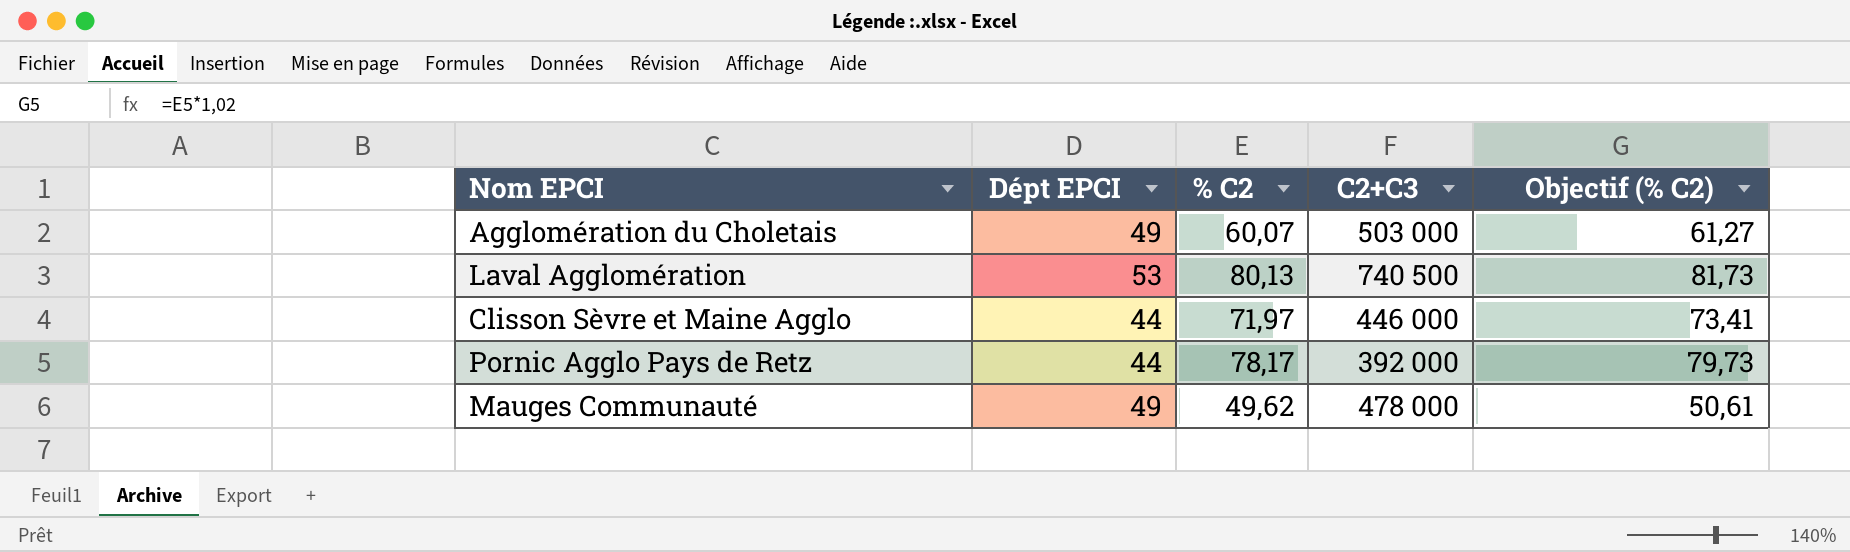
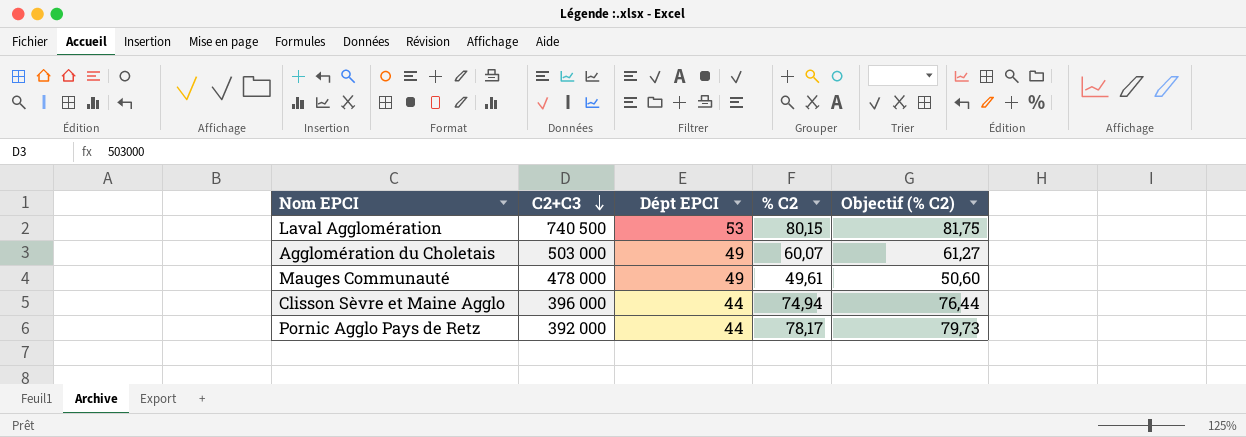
row order: none -> C2+C3 descending
column C2+C3 | position: 4 -> 2
Laval Agglomération | % C2: 80,13 -> 80,15
Laval Agglomération | Objectif (% C2): 81,73 -> 81,75
Mauges Communauté | % C2: 49,62 -> 49,61
Mauges Communauté | Objectif (% C2): 50,61 -> 50,60
Clisson Sèvre et Maine Agglo | C2+C3: 446 000 -> 396 000
Clisson Sèvre et Maine Agglo | % C2: 71,97 -> 74,94
Clisson Sèvre et Maine Agglo | Objectif (% C2): 73,41 -> 76,44

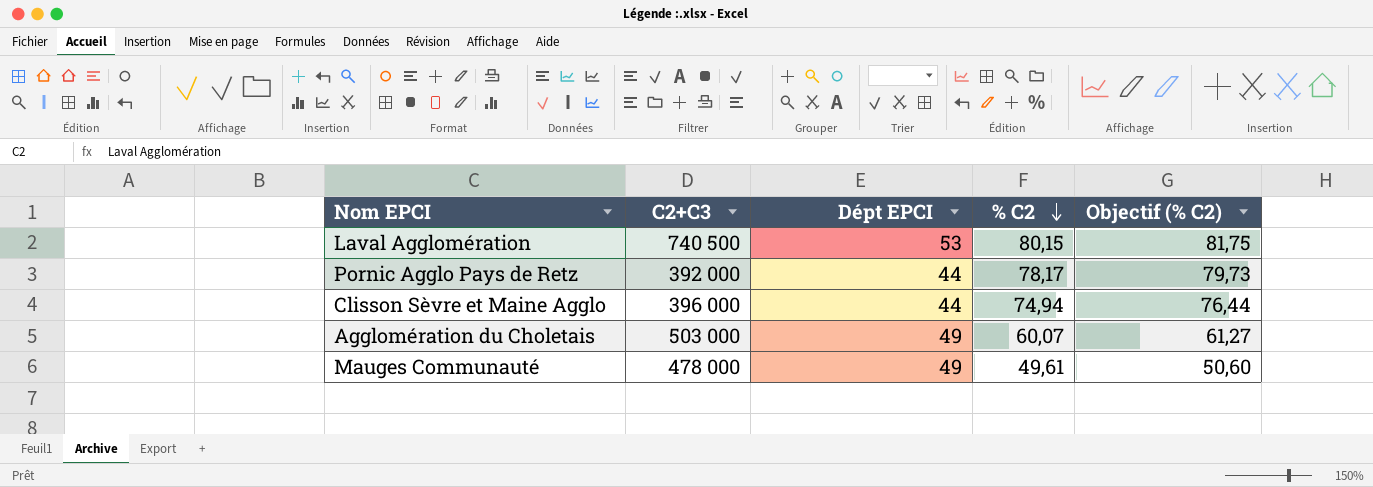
row order: C2+C3 descending -> % C2 descending

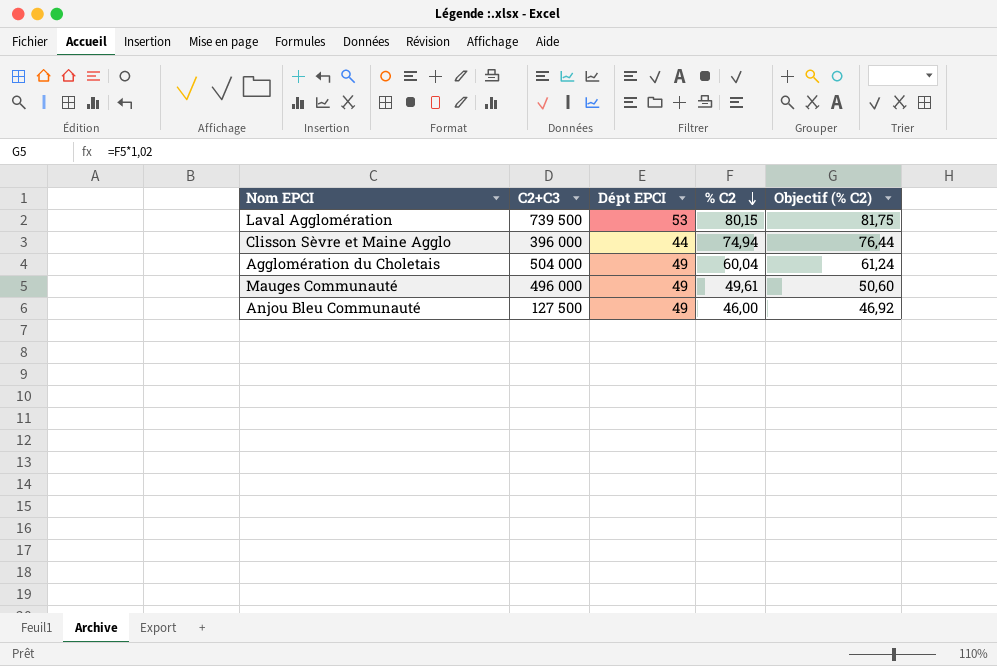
row Pornic Agglo Pays de Retz: 392 000 | 44 | 78,17 | 79,73 -> none
Laval Agglomération | C2+C3: 740 500 -> 739 500
Agglomération du Choletais | C2+C3: 503 000 -> 504 000
Agglomération du Choletais | % C2: 60,07 -> 60,04
Agglomération du Choletais | Objectif (% C2): 61,27 -> 61,24
Mauges Communauté | C2+C3: 478 000 -> 496 000
row Anjou Bleu Communauté: none -> 127 500 | 49 | 46,00 | 46,92

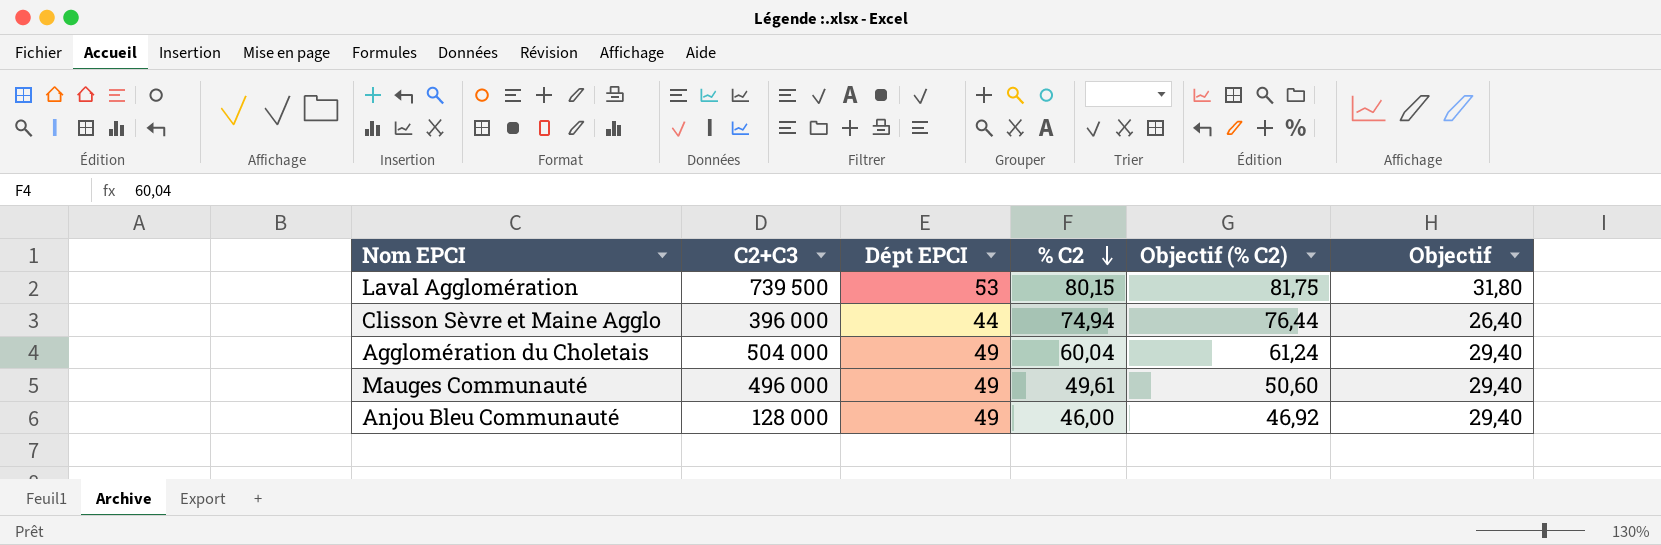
column Objectif | formula: none -> [Dépt EPCI] * 0,6
Anjou Bleu Communauté | C2+C3: 127 500 -> 128 000

